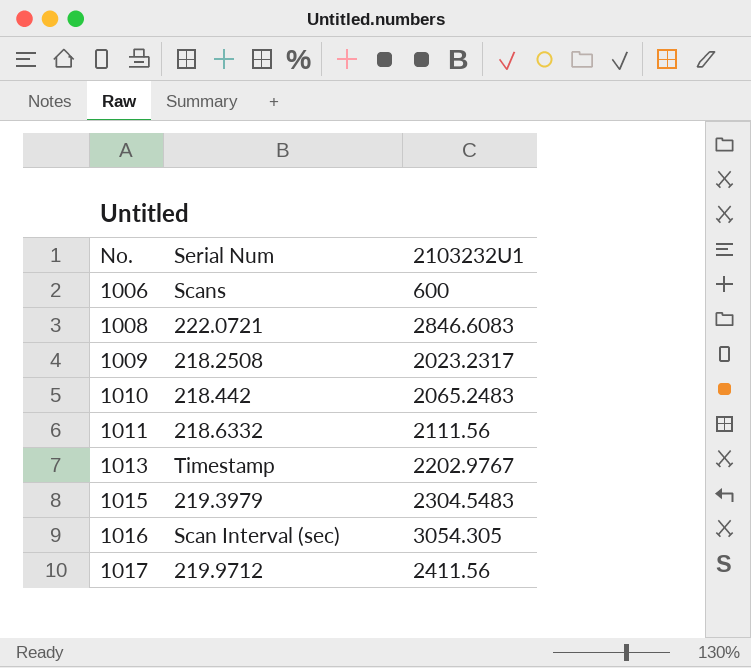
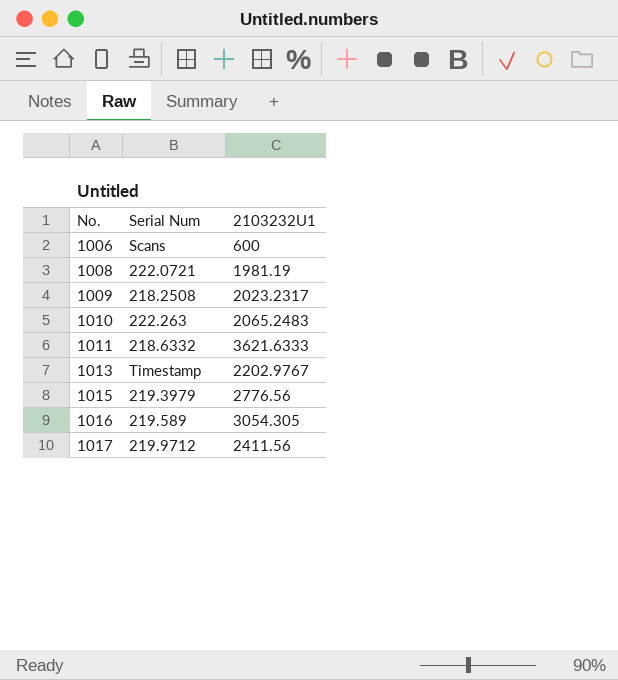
1008 | 2103232U1: 2846.6083 -> 1981.19
1010 | Serial Num: 218.442 -> 222.263
1011 | 2103232U1: 2111.56 -> 3621.6333
1015 | 2103232U1: 2304.5483 -> 2776.56
1016 | Serial Num: Scan Interval (sec) -> 219.589

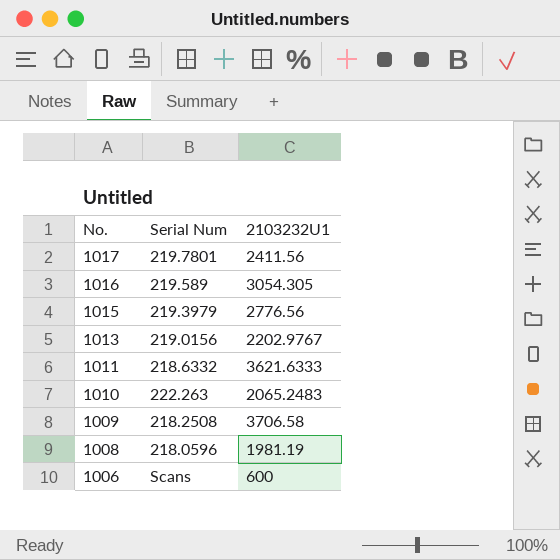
row order: No. ascending -> No. descending
1017 | Serial Num: 219.9712 -> 219.7801
1013 | Serial Num: Timestamp -> 219.0156
1009 | 2103232U1: 2023.2317 -> 3706.58
1008 | Serial Num: 222.0721 -> 218.0596

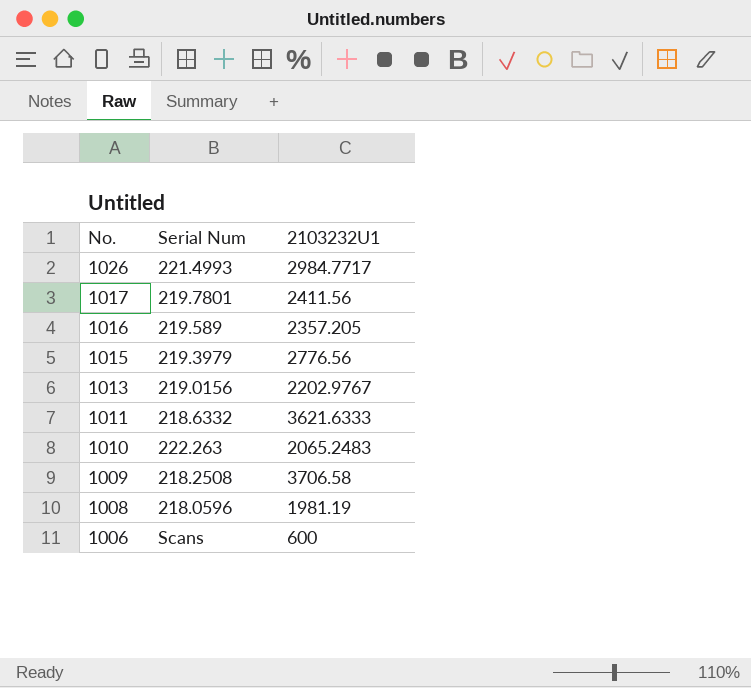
row 1026: none -> 221.4993 | 2984.7717
1016 | 2103232U1: 3054.305 -> 2357.205

